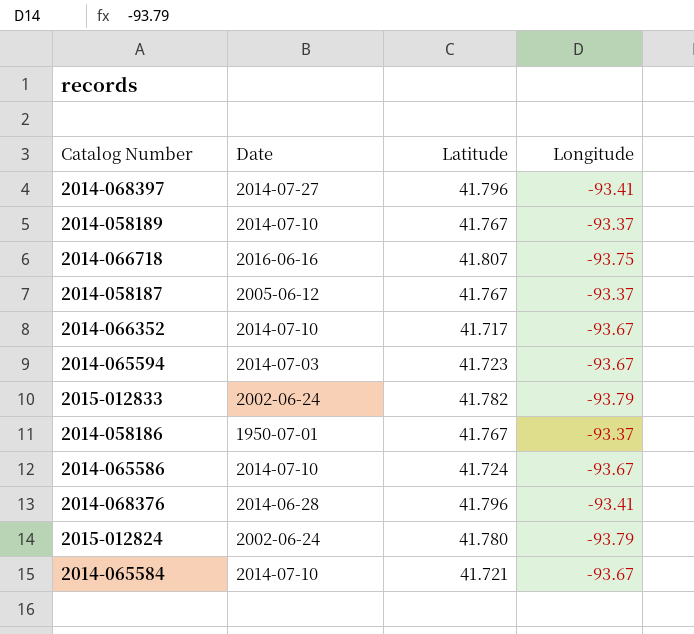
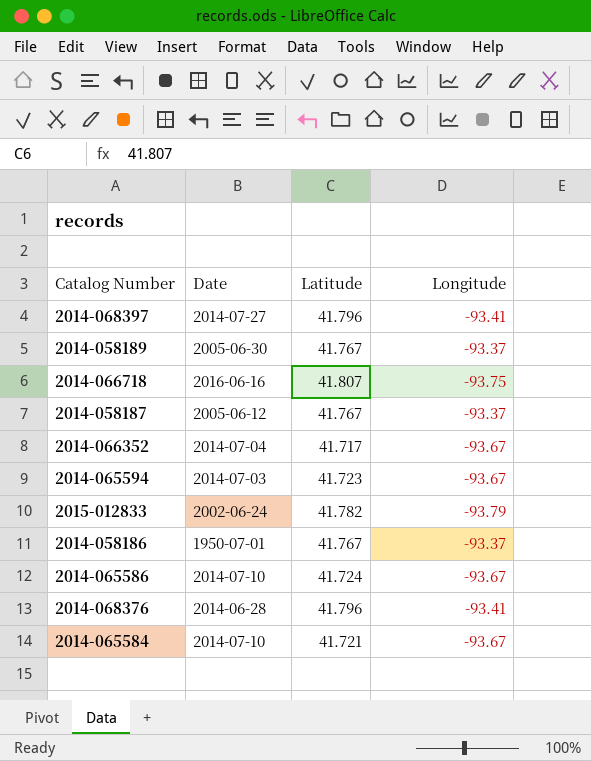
row 2015-012824: 2002-06-24 | 41.780 | -93.79 -> none
2014-058189 | Date: 2014-07-10 -> 2005-06-30
2014-066352 | Date: 2014-07-10 -> 2014-07-04

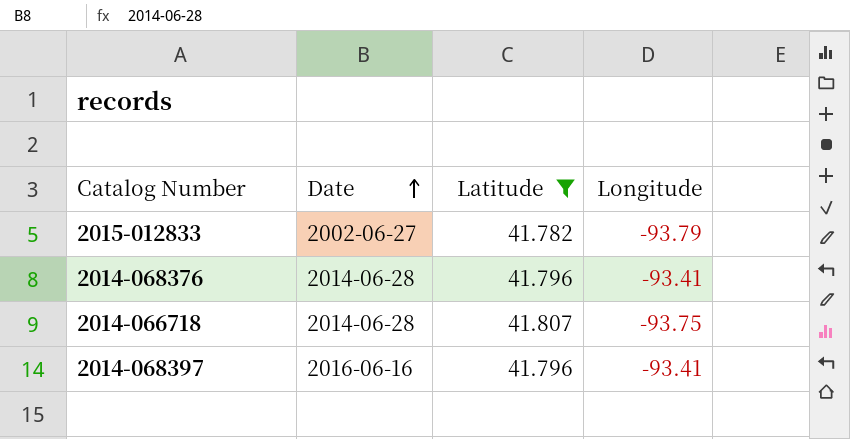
filter: none -> Latitude >= 41.782
row order: none -> Date ascending
2015-012833 | Date: 2002-06-24 -> 2002-06-27
2014-066718 | Date: 2016-06-16 -> 2014-06-28
2014-068397 | Date: 2014-07-27 -> 2016-06-16

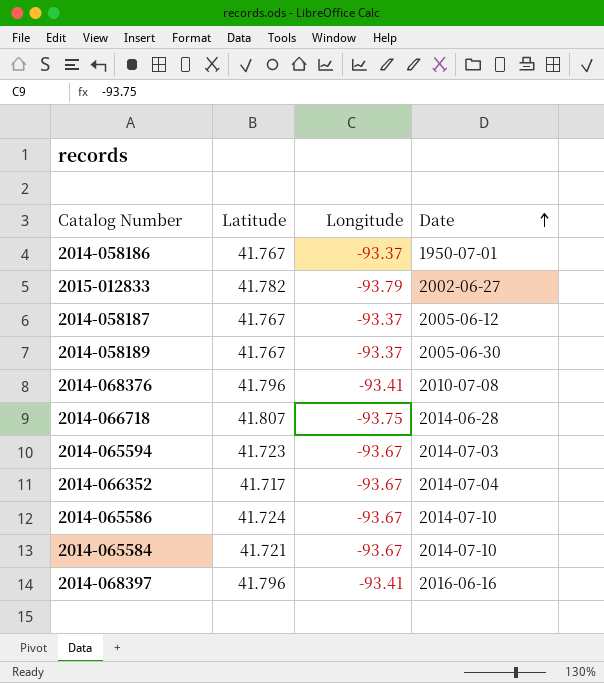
filter: Latitude >= 41.782 -> none
column Date | position: 2 -> 4
2014-068376 | Date: 2014-06-28 -> 2010-07-08

